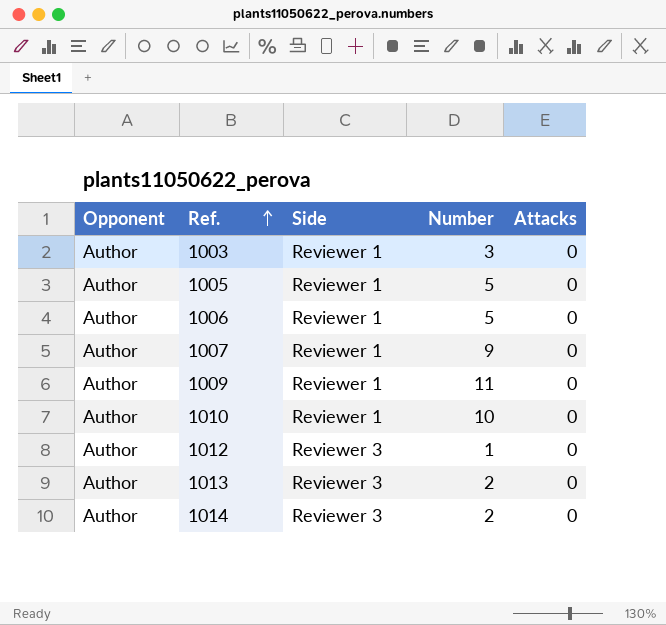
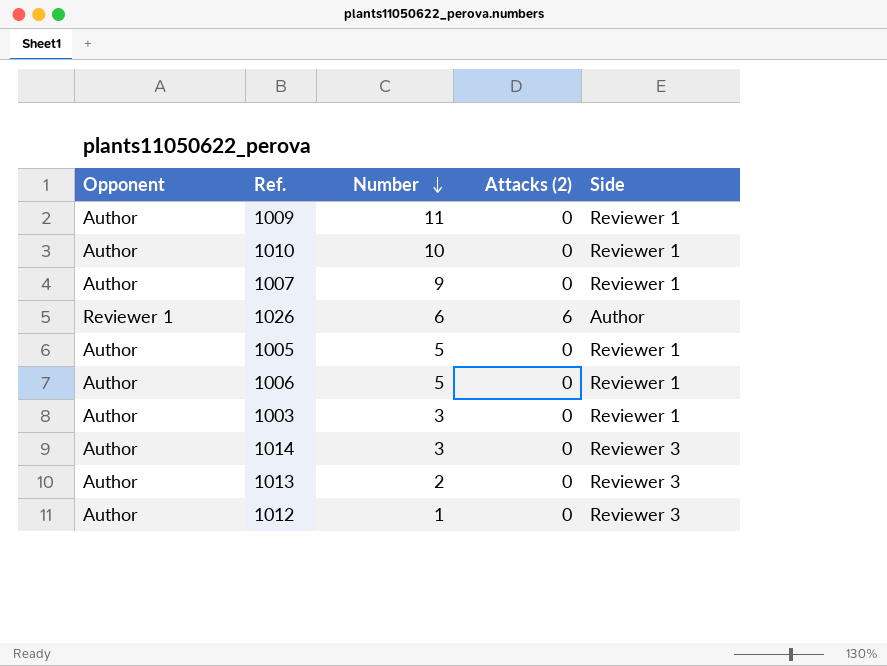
row order: Ref. ascending -> Number descending
column name: Attacks -> Attacks (2)
column Side | position: 3 -> 5
row 1026: none -> Reviewer 1 | 6 | 6 | Author
1014 | Number: 2 -> 3

